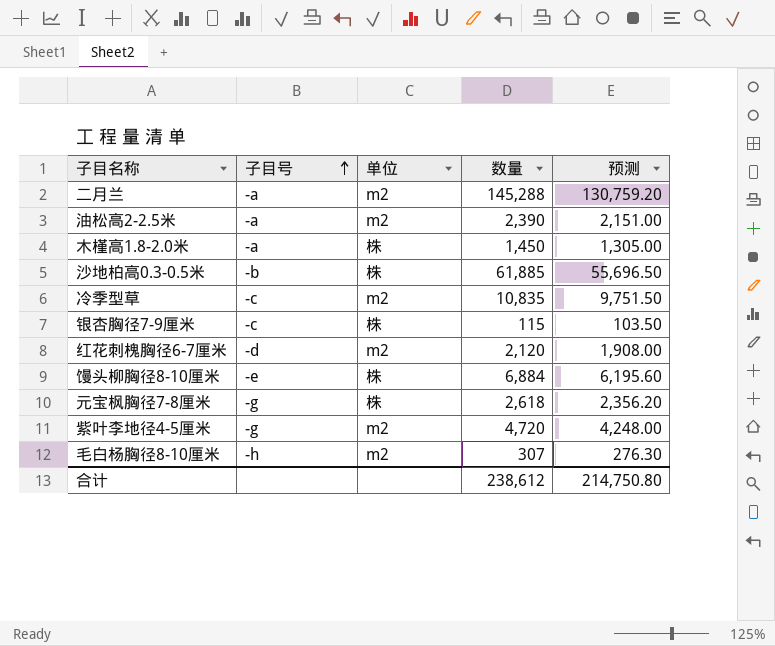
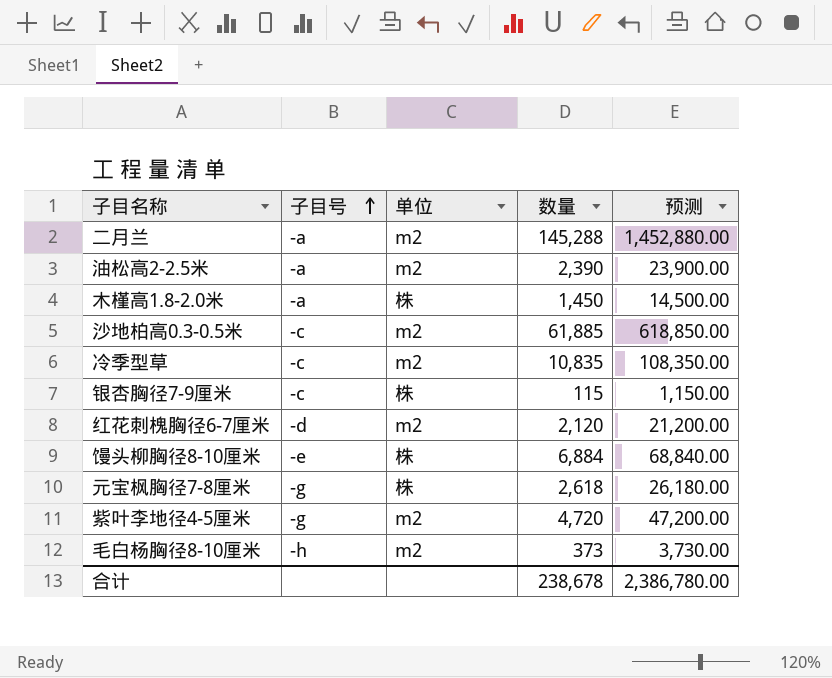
column 预测 | formula: [数量] * 0.9 -> [数量] * 10
沙地柏高0.3-0.5米 | 子目号: -b -> -c
沙地柏高0.3-0.5米 | 单位: 株 -> m2
毛白杨胸径8-10厘米 | 数量: 307 -> 373
合计 | 数量: 238,612 -> 238,678
合计 | 预测: 214,750.80 -> 2,386,780.00

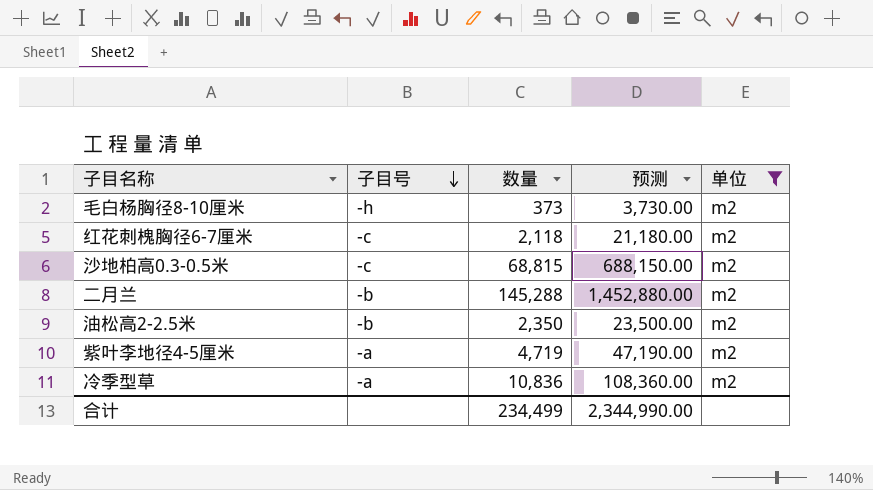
filter: none -> 单位 = m2
row order: 子目号 ascending -> 子目号 descending
column 单位 | position: 3 -> 5
红花刺槐胸径6-7厘米 | 子目号: -d -> -c
红花刺槐胸径6-7厘米 | 数量: 2,120 -> 2,118
红花刺槐胸径6-7厘米 | 预测: 21,200.00 -> 21,180.00
沙地柏高0.3-0.5米 | 数量: 61,885 -> 68,815
沙地柏高0.3-0.5米 | 预测: 618,850.00 -> 688,150.00
二月兰 | 子目号: -a -> -b
油松高2-2.5米 | 子目号: -a -> -b
油松高2-2.5米 | 数量: 2,390 -> 2,350
油松高2-2.5米 | 预测: 23,900.00 -> 23,500.00
紫叶李地径4-5厘米 | 子目号: -g -> -a
紫叶李地径4-5厘米 | 数量: 4,720 -> 4,719
紫叶李地径4-5厘米 | 预测: 47,200.00 -> 47,190.00
冷季型草 | 子目号: -c -> -a
冷季型草 | 数量: 10,835 -> 10,836
冷季型草 | 预测: 108,350.00 -> 108,360.00
合计 | 数量: 238,678 -> 234,499
合计 | 预测: 2,386,780.00 -> 2,344,990.00

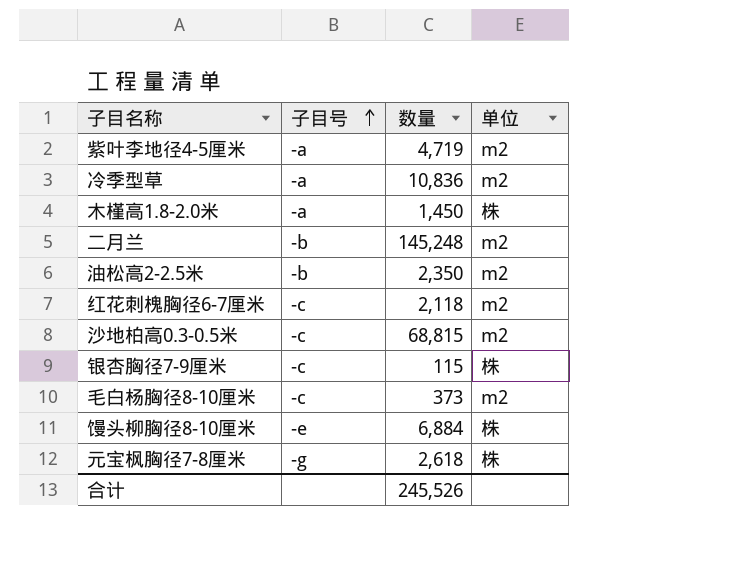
filter: 单位 = m2 -> none
row order: 子目号 descending -> 子目号 ascending
column 预测 | formula: [数量] * 10 -> none
二月兰 | 数量: 145,288 -> 145,248
毛白杨胸径8-10厘米 | 子目号: -h -> -c
合计 | 数量: 234,499 -> 245,526

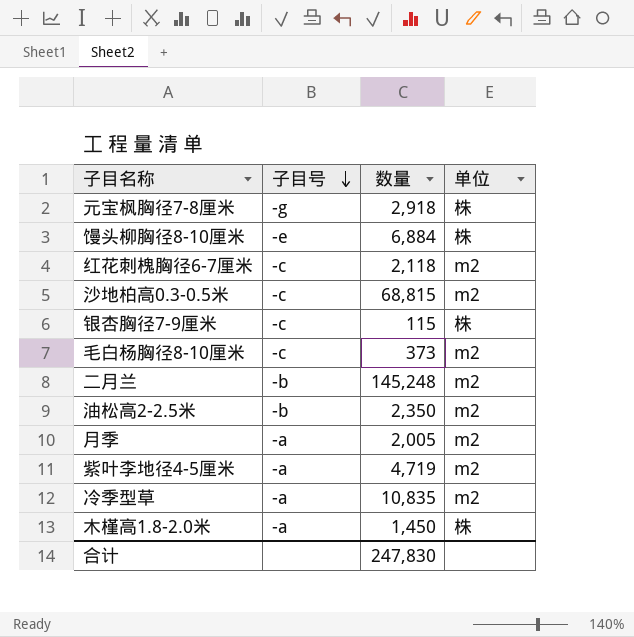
row order: 子目号 ascending -> 子目号 descending
元宝枫胸径7-8厘米 | 数量: 2,618 -> 2,918
row 月季: none -> -a | 2,005 | m2
冷季型草 | 数量: 10,836 -> 10,835
合计 | 数量: 245,526 -> 247,830

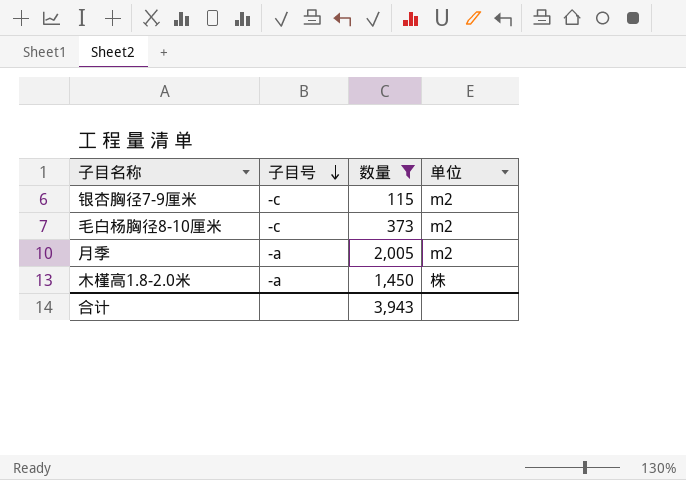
filter: none -> 数量 <= 2,005
银杏胸径7-9厘米 | 单位: 株 -> m2
合计 | 数量: 247,830 -> 3,943

